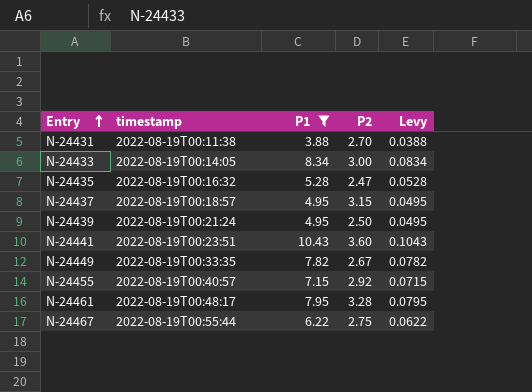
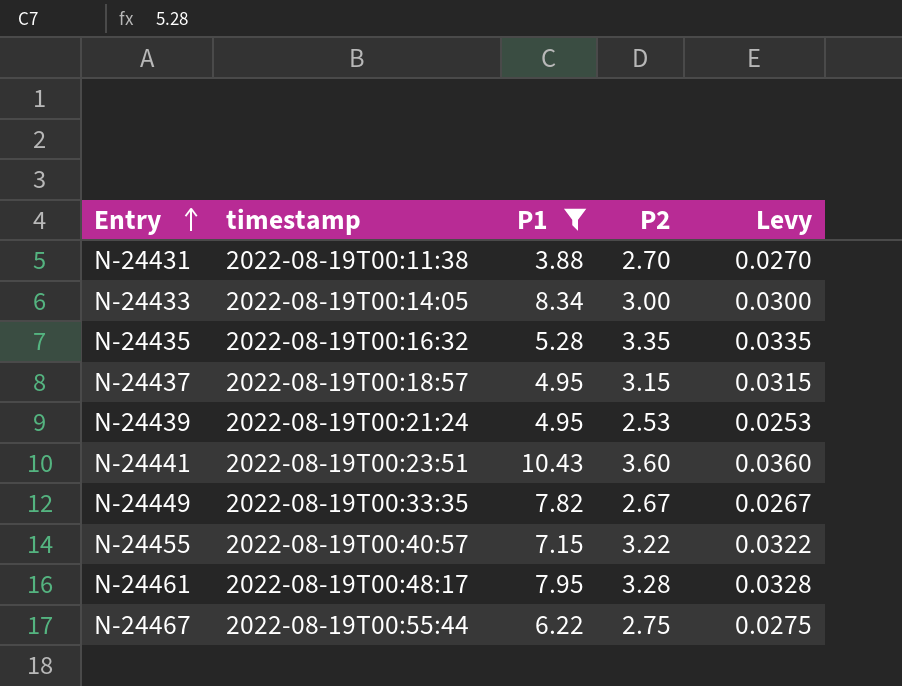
column Levy | formula: [P1] * 0.01 -> [P2] * 0.01
N-24435 | P2: 2.47 -> 3.35
N-24439 | P2: 2.50 -> 2.53
N-24455 | P2: 2.92 -> 3.22

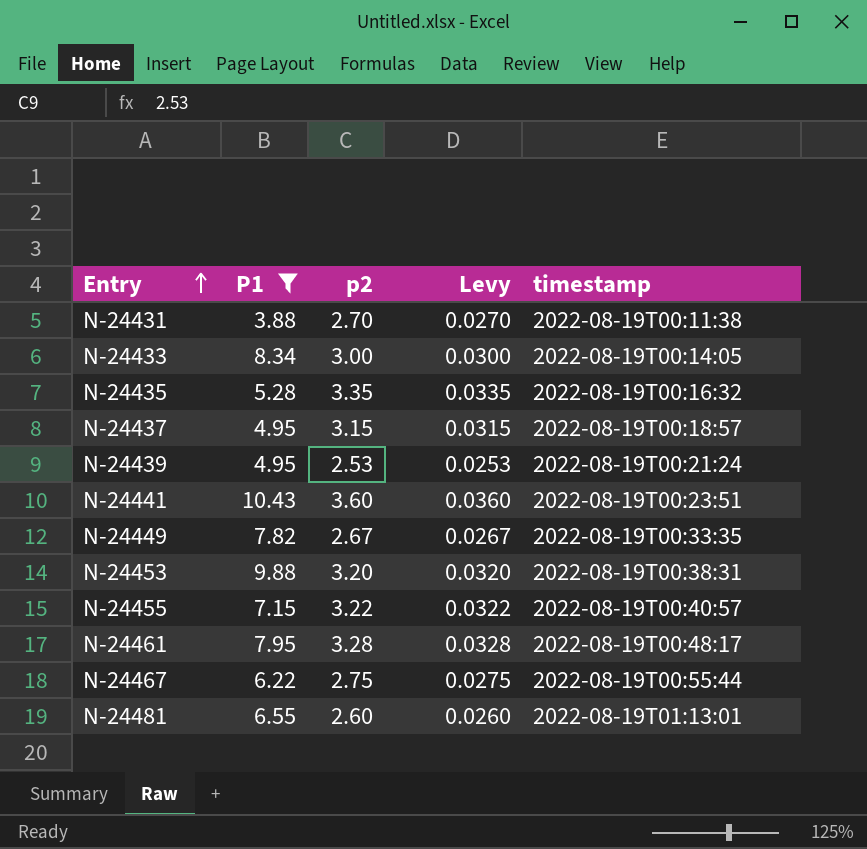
column name: P2 -> p2
column timestamp | position: 2 -> 5
row N-24453: none -> 9.88 | 3.20 | 0.0320 | 2022-08-19T00:38:31
row N-24481: none -> 6.55 | 2.60 | 0.0260 | 2022-08-19T01:13:01

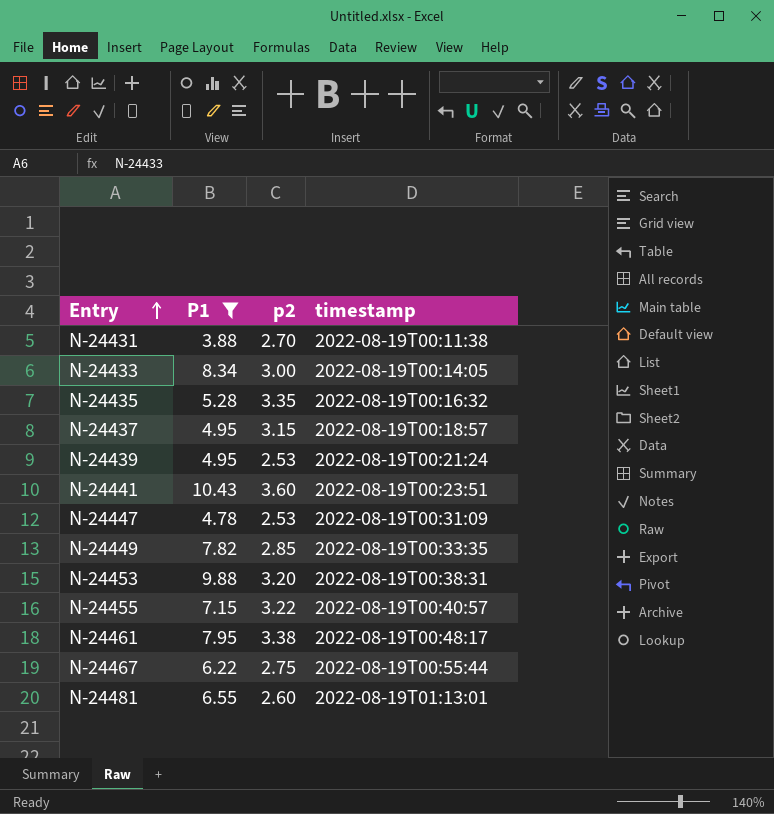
column Levy | formula: [p2] * 0.01 -> none
row N-24447: none -> 4.78 | 2.53 | 2022-08-19T00:31:09
N-24449 | p2: 2.67 -> 2.85
N-24461 | p2: 3.28 -> 3.38

